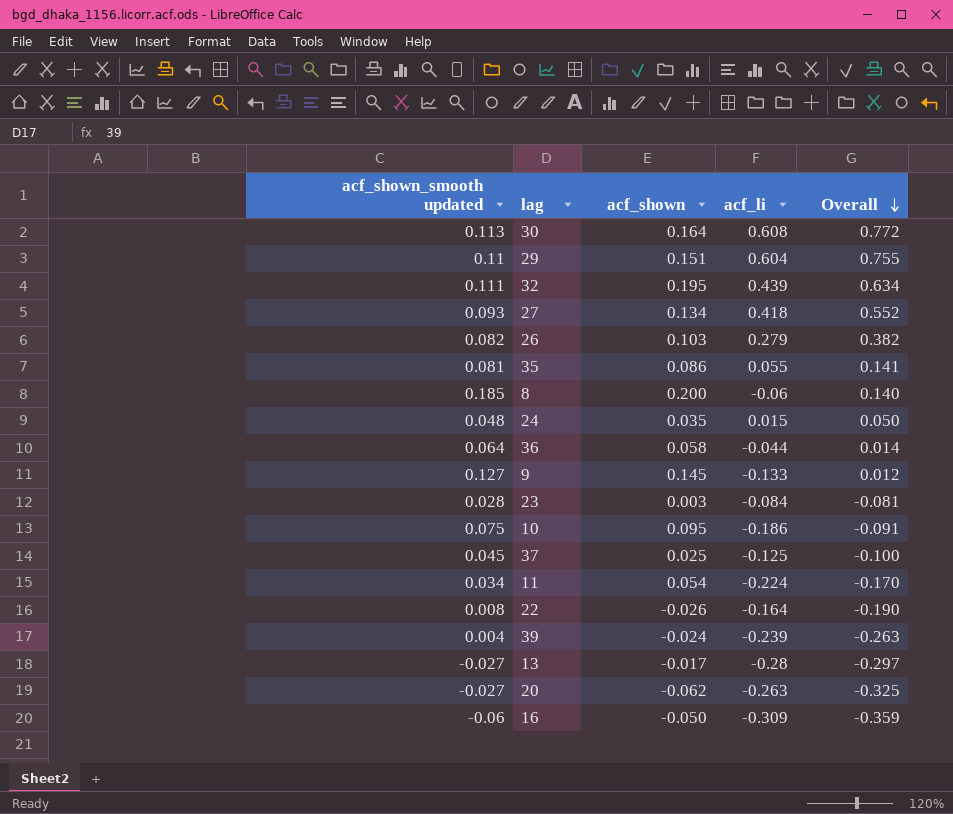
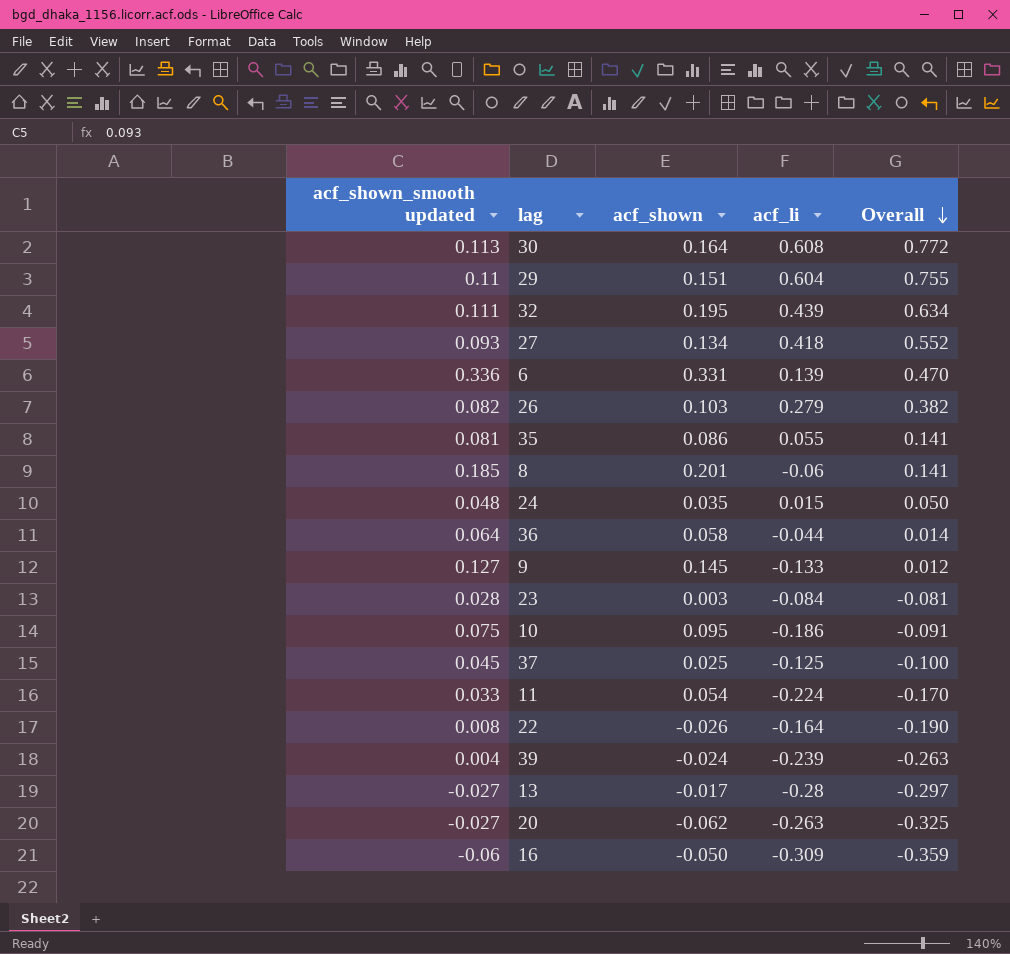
row 6: none -> 0.336 | 0.331 | 0.139 | 0.470
8 | acf_shown: 0.200 -> 0.201
8 | Overall: 0.140 -> 0.141
11 | acf_shown_smooth updated: 0.034 -> 0.033

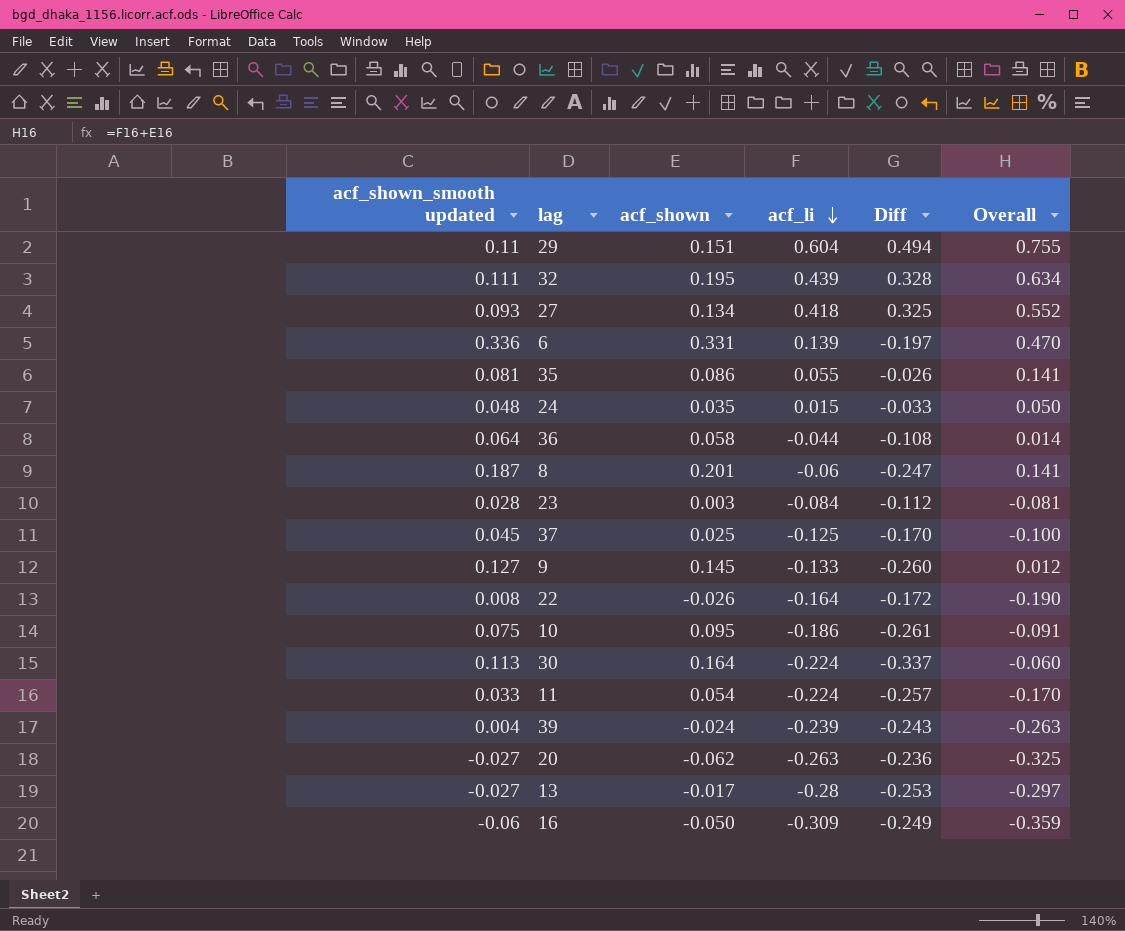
row order: Overall descending -> acf_li descending
column Diff | formula: none -> [acf_li] - [acf_shown_smooth updated]
row 26: 0.082 | 0.103 | 0.279 | 0.382 -> none
8 | acf_shown_smooth updated: 0.185 -> 0.187
30 | acf_li: 0.608 -> -0.224
30 | Overall: 0.772 -> -0.060

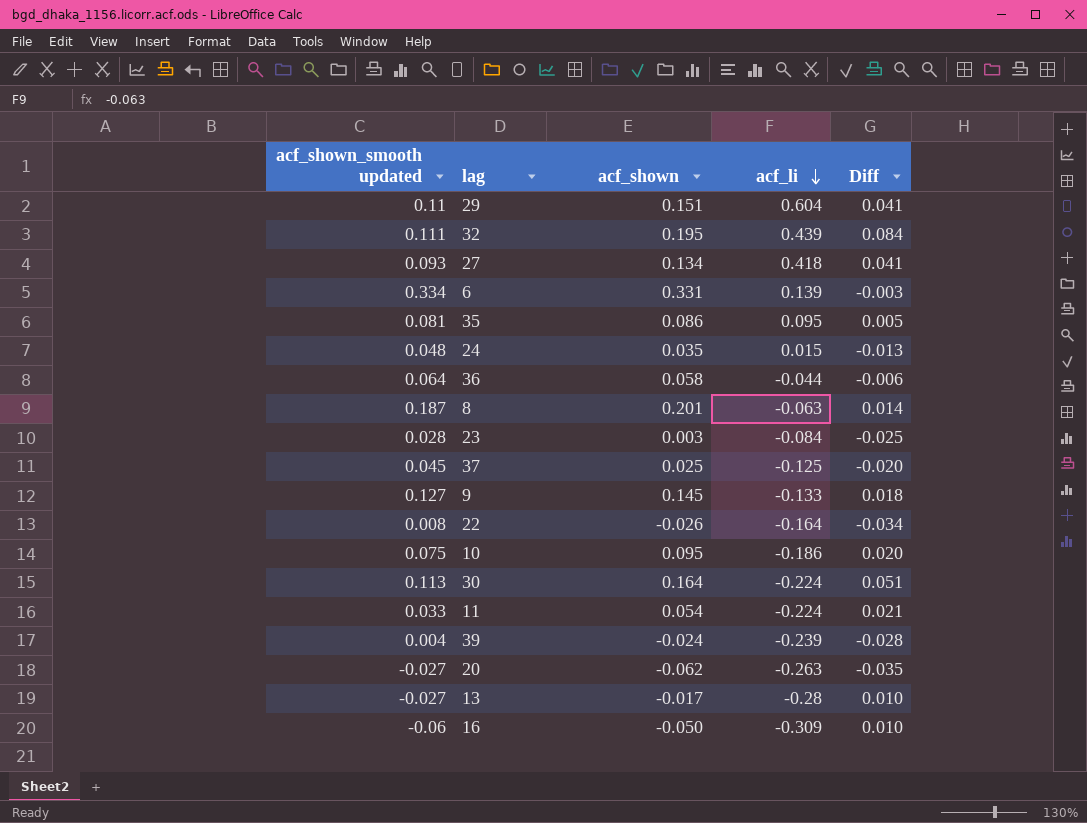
column Overall | formula: [acf_shown] + [acf_li] -> none
column Diff | formula: [acf_li] - [acf_shown_smooth updated] -> [acf_shown] - [acf_shown_smooth updated]
6 | acf_shown_smooth updated: 0.336 -> 0.334
35 | acf_li: 0.055 -> 0.095
8 | acf_li: -0.06 -> -0.063

